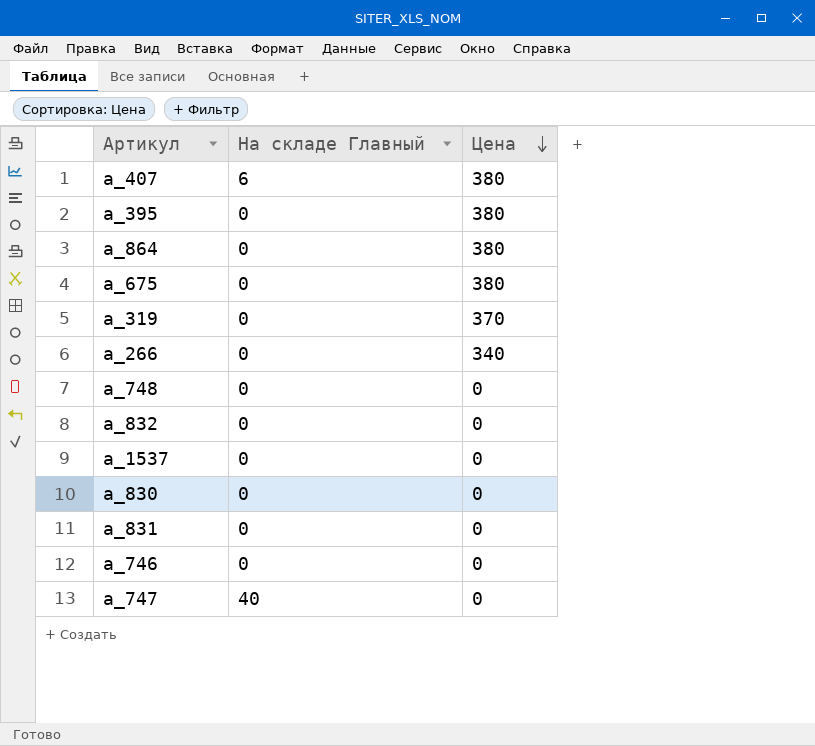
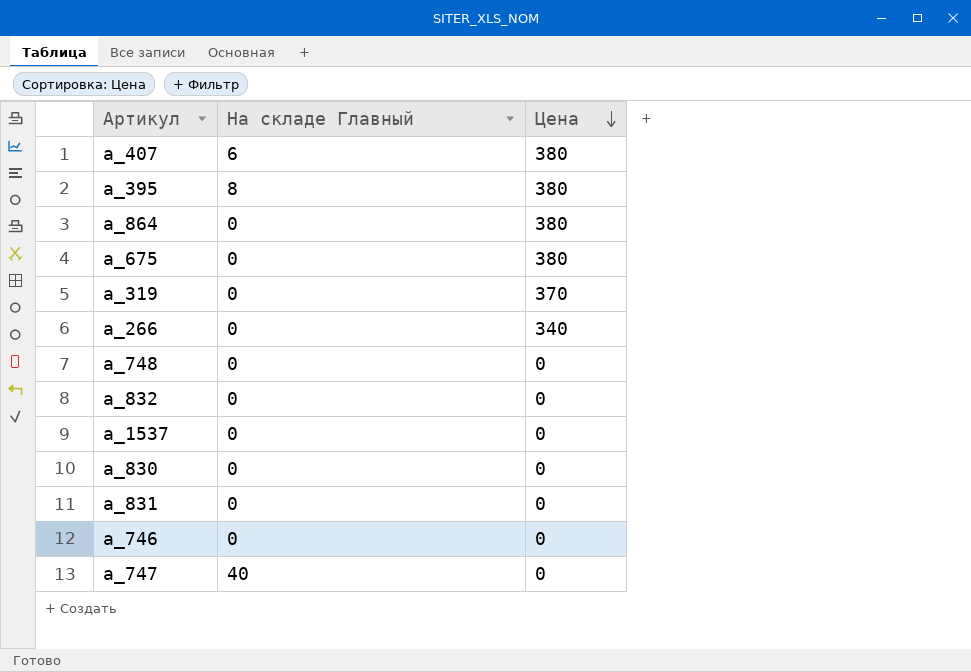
a_395 | На складе Главный: 0 -> 8

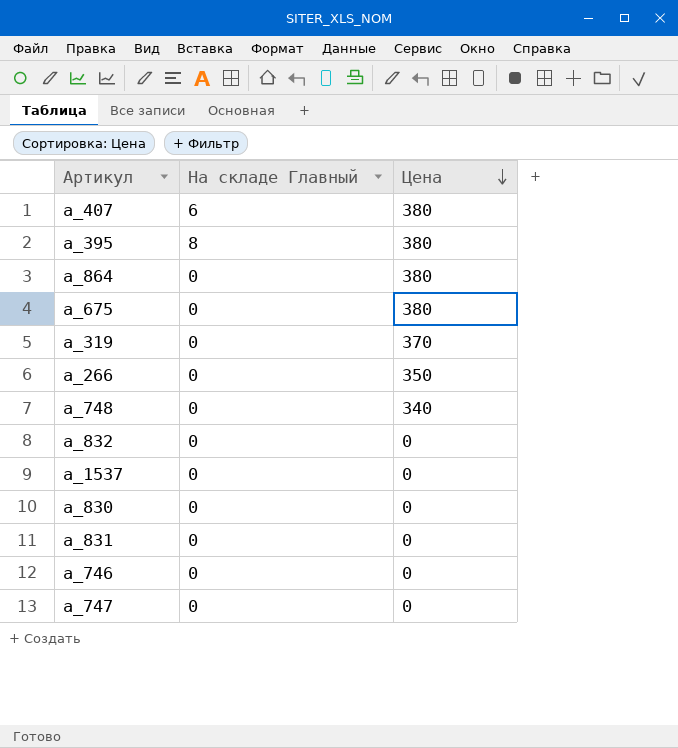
a_266 | Цена: 340 -> 350
a_748 | Цена: 0 -> 340
a_747 | На складе Главный: 40 -> 0

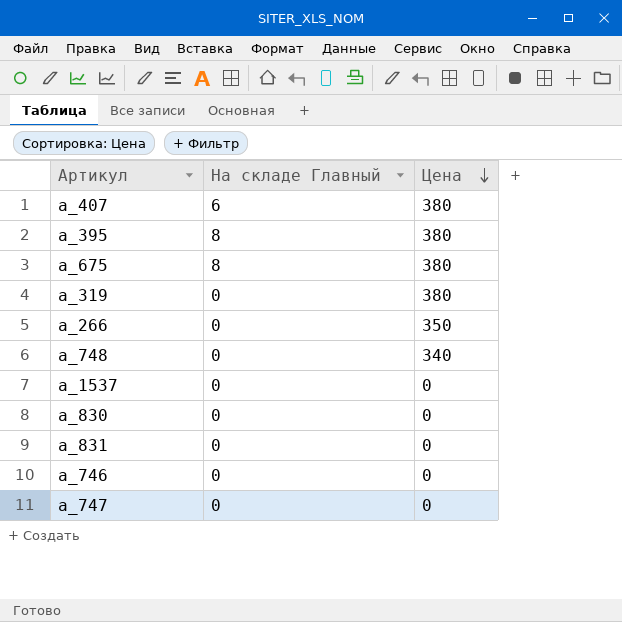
row a_864: 0 | 380 -> none
row a_832: 0 | 0 -> none
a_675 | На складе Главный: 0 -> 8
a_319 | Цена: 370 -> 380

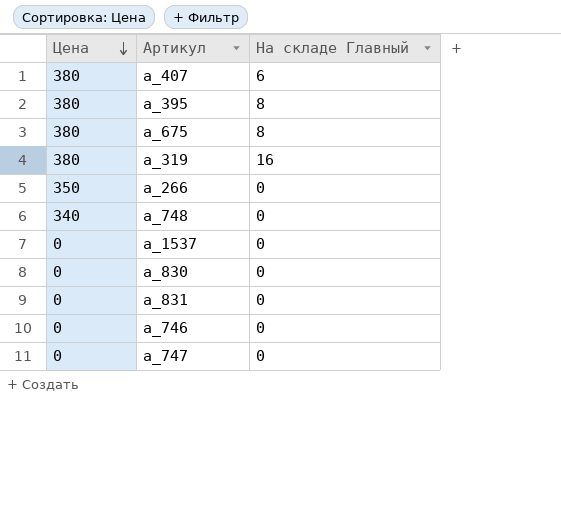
column Цена | position: 3 -> 1
a_319 | На складе Главный: 0 -> 16

